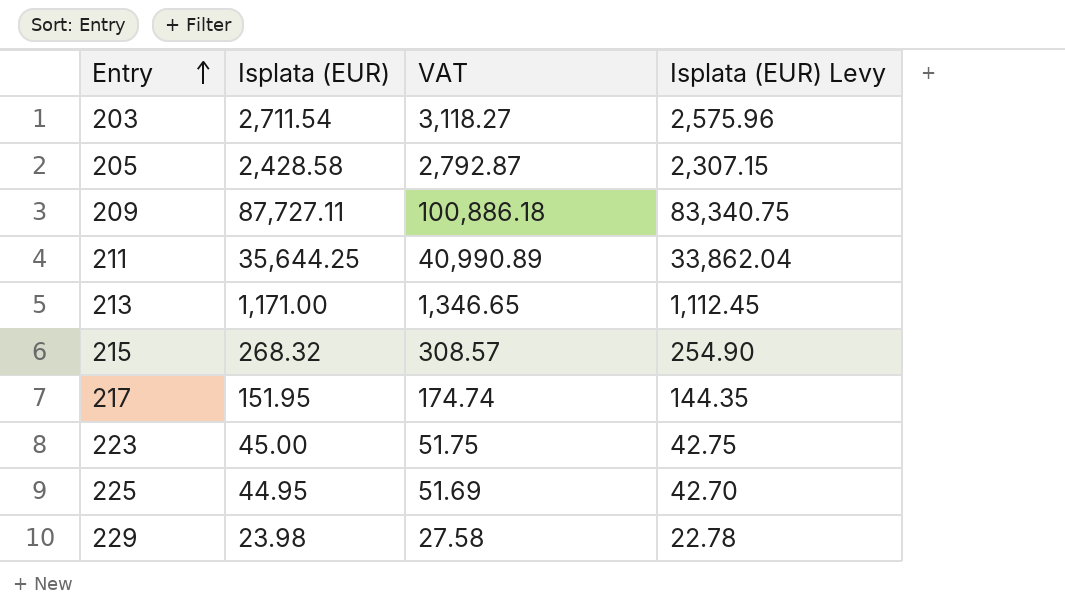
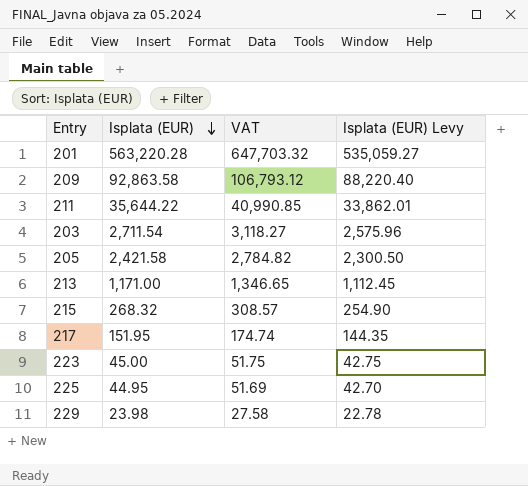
row order: Entry ascending -> Isplata (EUR) descending
row 201: none -> 563,220.28 | 647,703.32 | 535,059.27
209 | Isplata (EUR): 87,727.11 -> 92,863.58
209 | VAT: 100,886.18 -> 106,793.12
209 | Isplata (EUR) Levy: 83,340.75 -> 88,220.40
211 | Isplata (EUR): 35,644.25 -> 35,644.22
211 | VAT: 40,990.89 -> 40,990.85
211 | Isplata (EUR) Levy: 33,862.04 -> 33,862.01
205 | Isplata (EUR): 2,428.58 -> 2,421.58
205 | VAT: 2,792.87 -> 2,784.82
205 | Isplata (EUR) Levy: 2,307.15 -> 2,300.50

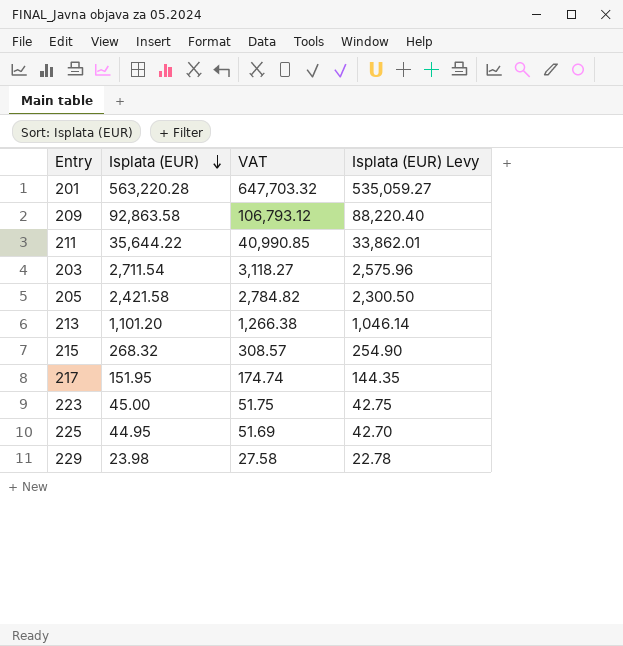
213 | Isplata (EUR): 1,171.00 -> 1,101.20
213 | VAT: 1,346.65 -> 1,266.38
213 | Isplata (EUR) Levy: 1,112.45 -> 1,046.14

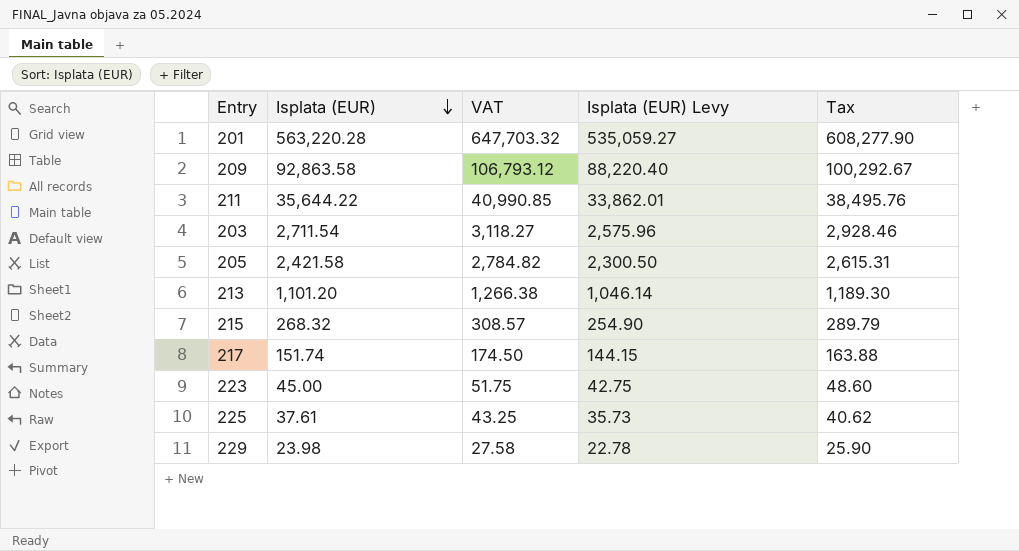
column Tax | formula: none -> [Isplata (EUR)] * 1.08
217 | Isplata (EUR): 151.95 -> 151.74
217 | VAT: 174.74 -> 174.50
217 | Isplata (EUR) Levy: 144.35 -> 144.15
225 | Isplata (EUR): 44.95 -> 37.61
225 | VAT: 51.69 -> 43.25
225 | Isplata (EUR) Levy: 42.70 -> 35.73

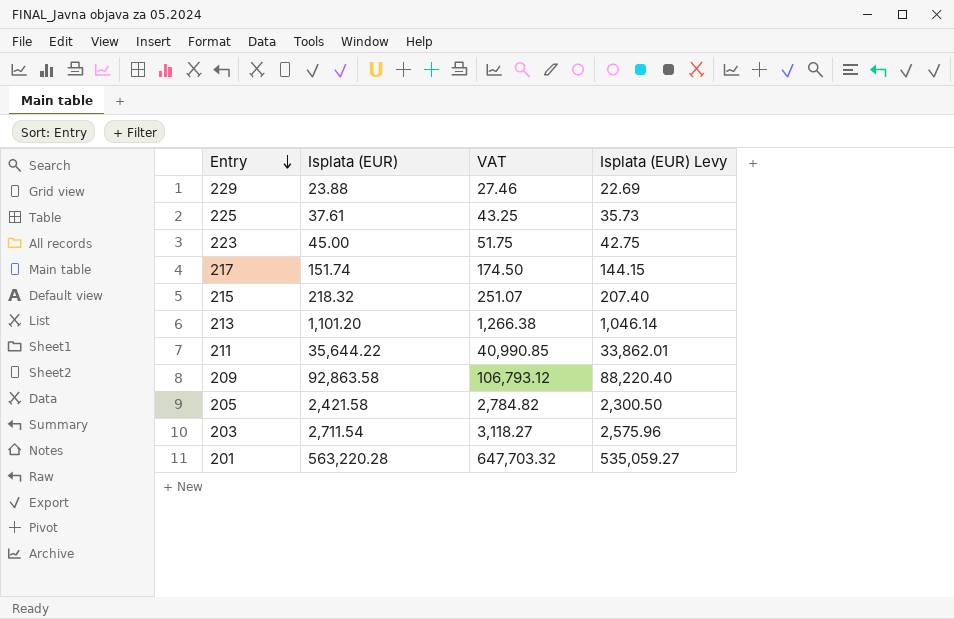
row order: Isplata (EUR) descending -> Entry descending
column Tax | formula: [Isplata (EUR)] * 1.08 -> none
229 | Isplata (EUR): 23.98 -> 23.88
229 | VAT: 27.58 -> 27.46
229 | Isplata (EUR) Levy: 22.78 -> 22.69
215 | Isplata (EUR): 268.32 -> 218.32
215 | VAT: 308.57 -> 251.07
215 | Isplata (EUR) Levy: 254.90 -> 207.40

